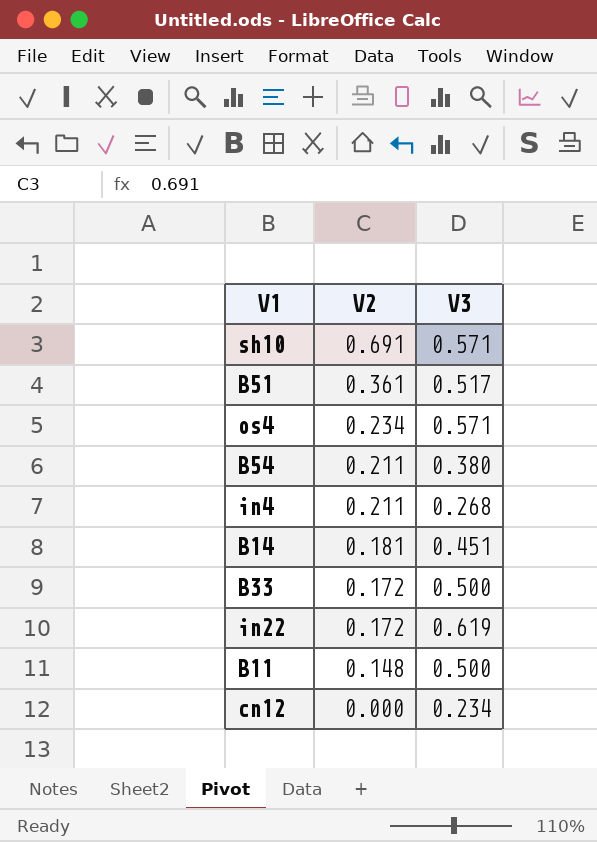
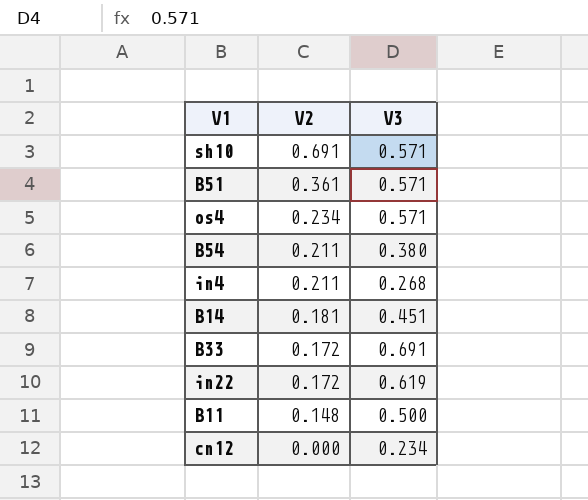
B51 | V3: 0.517 -> 0.571
B33 | V3: 0.500 -> 0.691

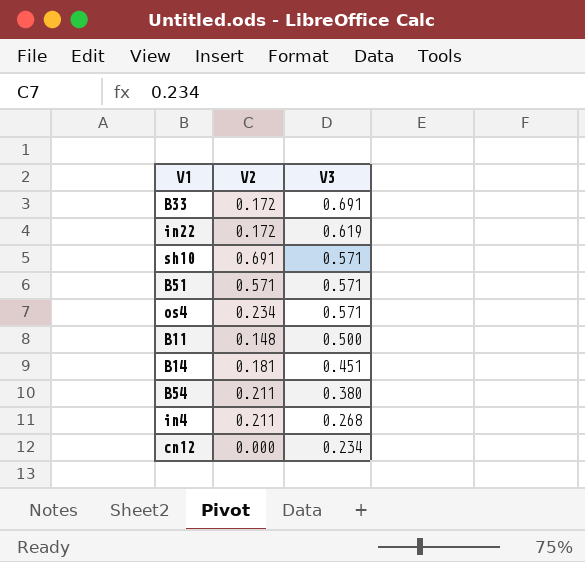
row order: V2 descending -> V3 descending
B51 | V2: 0.361 -> 0.571

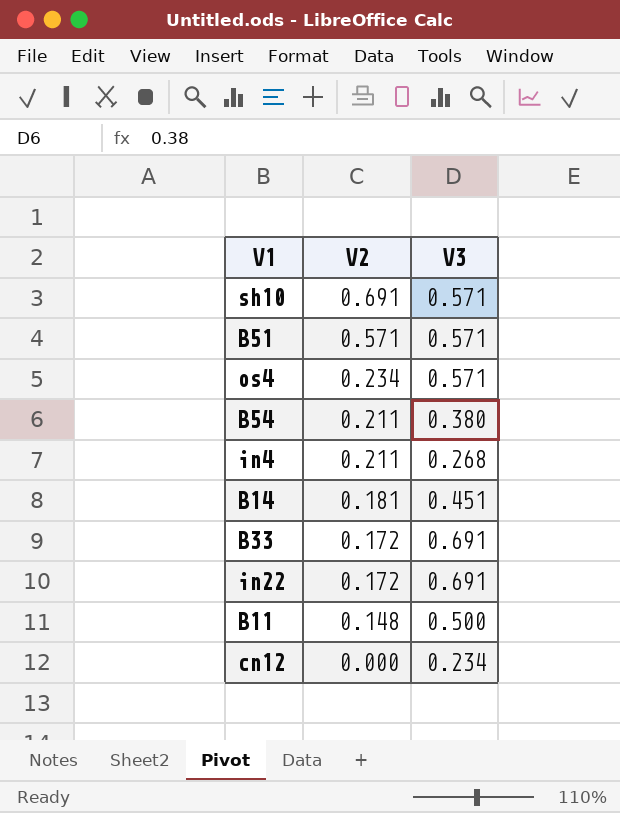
row order: V3 descending -> V2 descending
in22 | V3: 0.619 -> 0.691

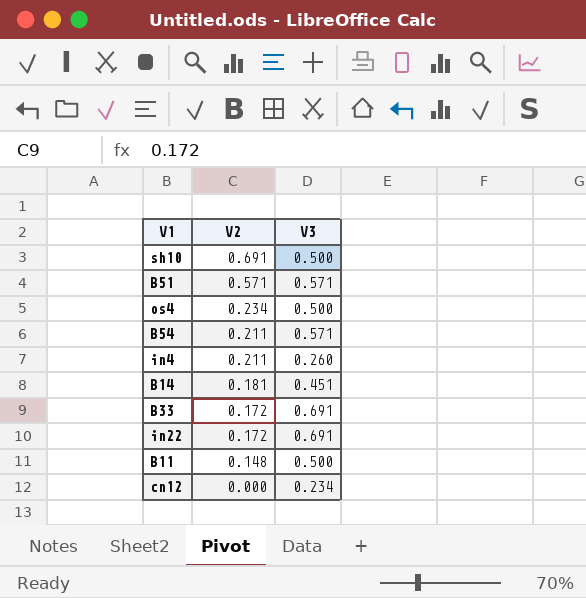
sh10 | V3: 0.571 -> 0.500
os4 | V3: 0.571 -> 0.500
B54 | V3: 0.380 -> 0.571
in4 | V3: 0.268 -> 0.260

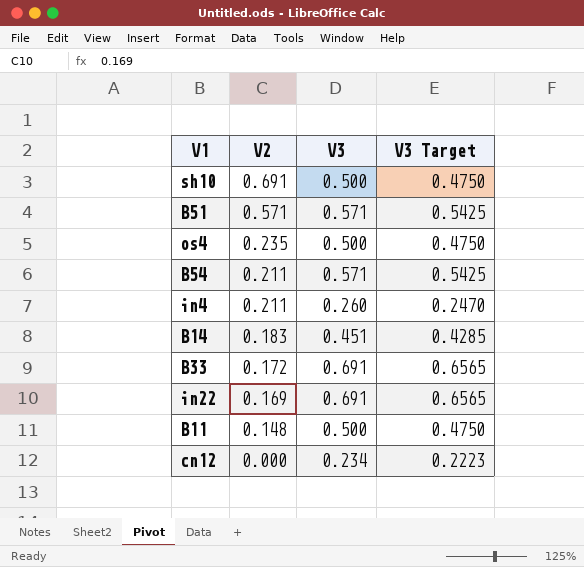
column V3 Target | formula: none -> [V3] * 0.95
os4 | V2: 0.234 -> 0.235
B14 | V2: 0.181 -> 0.183
in22 | V2: 0.172 -> 0.169

